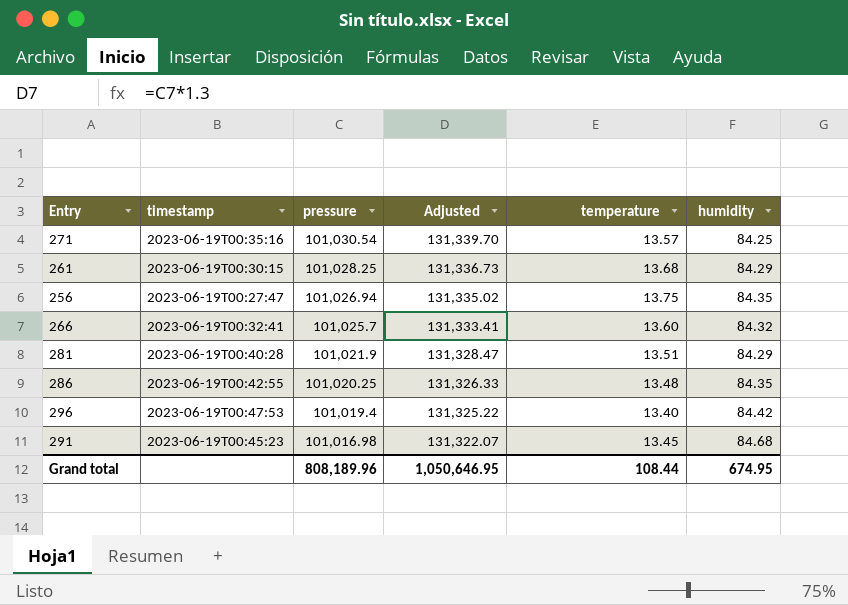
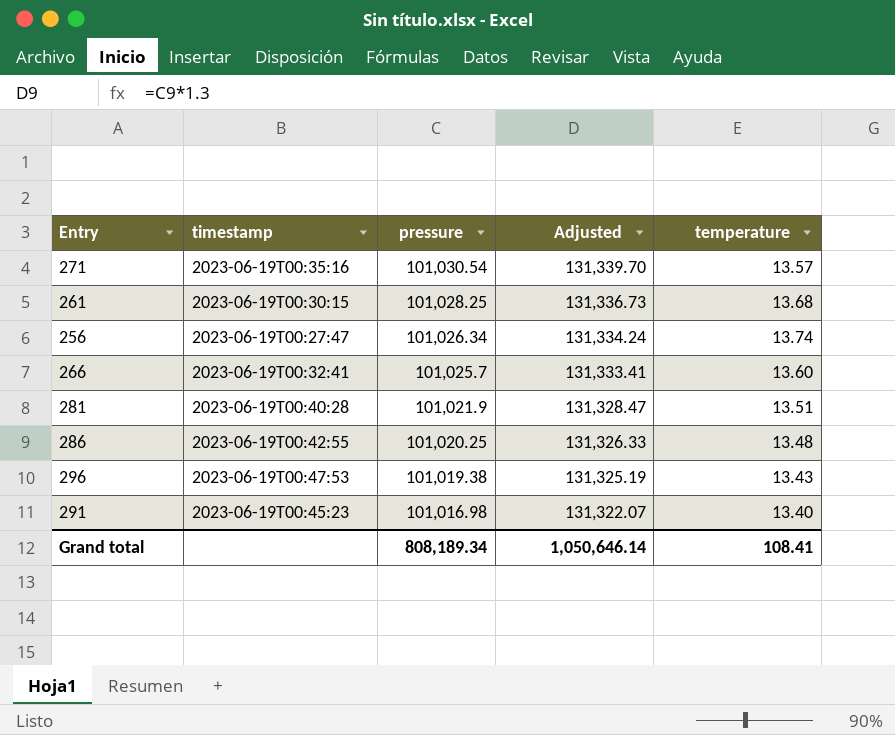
column humidity | position: 6 -> none
256 | pressure: 101,026.94 -> 101,026.34
256 | Adjusted: 131,335.02 -> 131,334.24
256 | temperature: 13.75 -> 13.74
296 | pressure: 101,019.4 -> 101,019.38
296 | Adjusted: 131,325.22 -> 131,325.19
296 | temperature: 13.40 -> 13.43
291 | temperature: 13.45 -> 13.40
Grand total | pressure: 808,189.96 -> 808,189.34
Grand total | Adjusted: 1,050,646.95 -> 1,050,646.14
Grand total | temperature: 108.44 -> 108.41

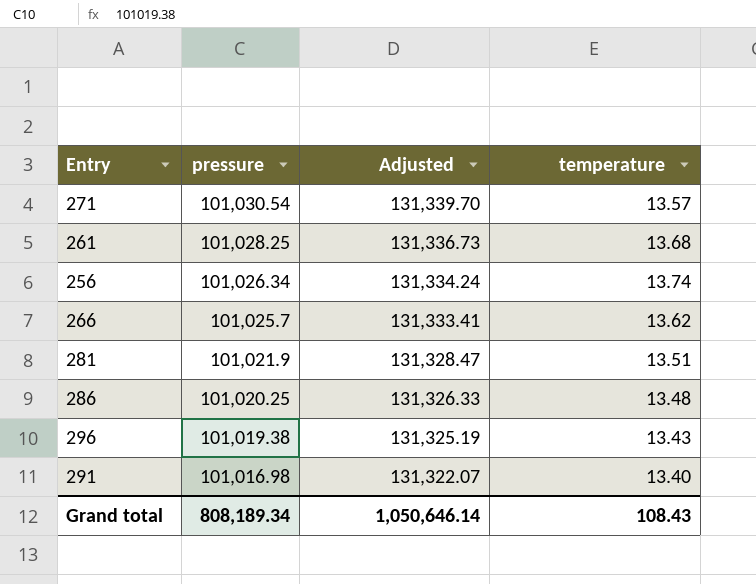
column timestamp | position: 2 -> none
266 | temperature: 13.60 -> 13.62
Grand total | temperature: 108.41 -> 108.43

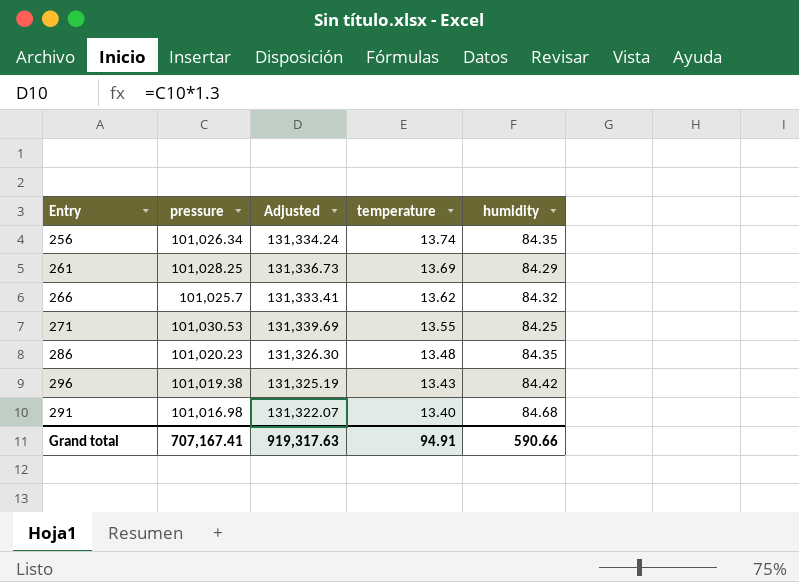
row order: pressure descending -> temperature descending
column humidity | position: none -> 5
row 281: 101,021.9 | 131,328.47 | 13.51 -> none
261 | temperature: 13.68 -> 13.69
271 | pressure: 101,030.54 -> 101,030.53
271 | Adjusted: 131,339.70 -> 131,339.69
271 | temperature: 13.57 -> 13.55
286 | pressure: 101,020.25 -> 101,020.23
286 | Adjusted: 131,326.33 -> 131,326.30
Grand total | pressure: 808,189.34 -> 707,167.41
Grand total | Adjusted: 1,050,646.14 -> 919,317.63
Grand total | temperature: 108.43 -> 94.91

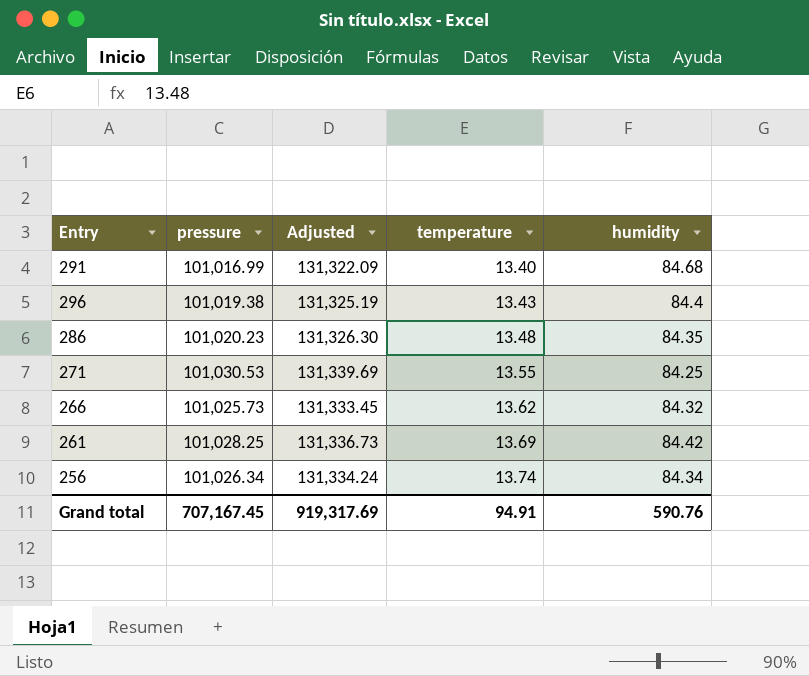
row order: temperature descending -> temperature ascending
291 | pressure: 101,016.98 -> 101,016.99
291 | Adjusted: 131,322.07 -> 131,322.09
296 | humidity: 84.42 -> 84.4
266 | pressure: 101,025.7 -> 101,025.73
266 | Adjusted: 131,333.41 -> 131,333.45
261 | humidity: 84.29 -> 84.42
256 | humidity: 84.35 -> 84.34
Grand total | pressure: 707,167.41 -> 707,167.45
Grand total | Adjusted: 919,317.63 -> 919,317.69
Grand total | humidity: 590.66 -> 590.76

